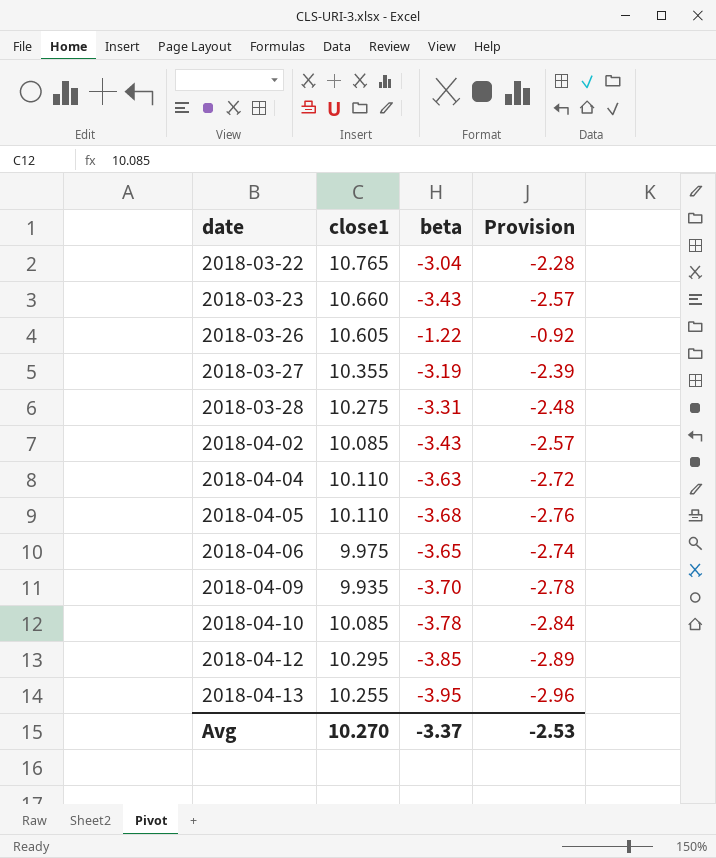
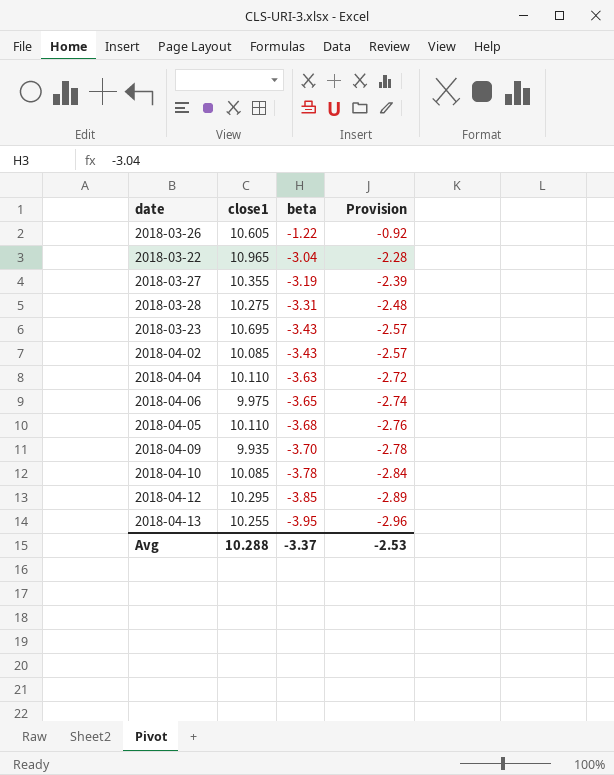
row order: date ascending -> beta descending
2018-03-22 | close1: 10.765 -> 10.965
2018-03-23 | close1: 10.660 -> 10.695
Avg | close1: 10.270 -> 10.288

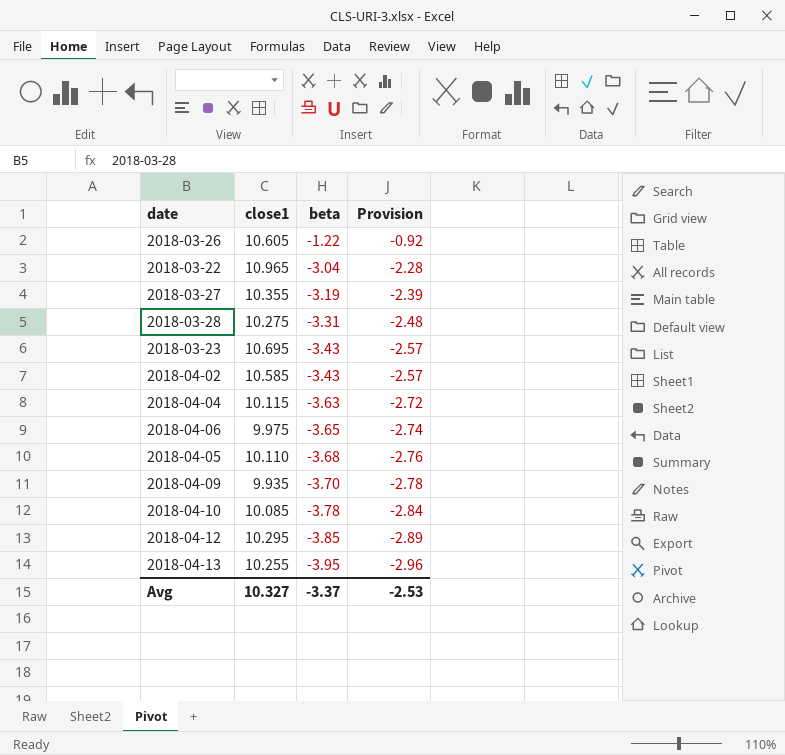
2018-04-02 | close1: 10.085 -> 10.585
2018-04-04 | close1: 10.110 -> 10.115
Avg | close1: 10.288 -> 10.327

